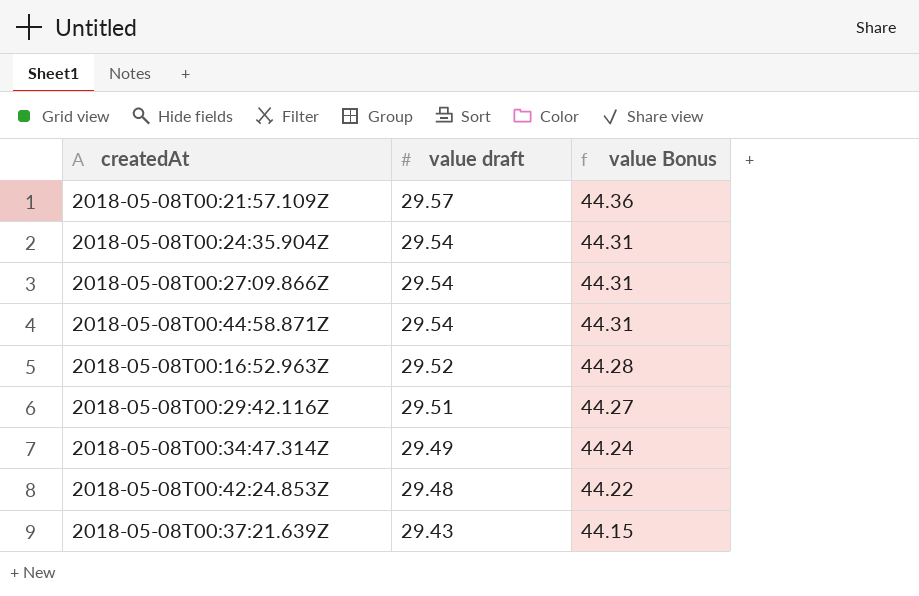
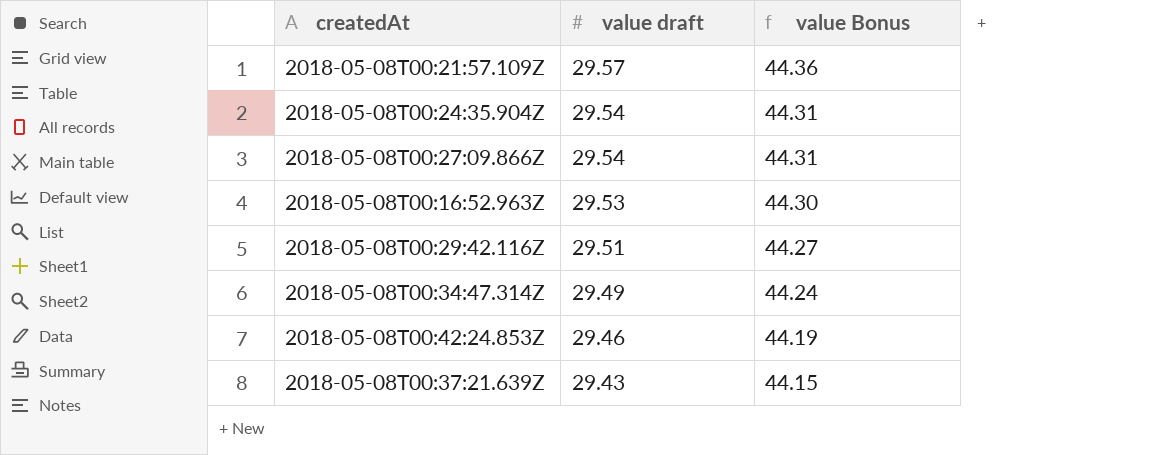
row 2018-05-08T00:44:58.871Z: 29.54 | 44.31 -> none
2018-05-08T00:16:52.963Z | value draft: 29.52 -> 29.53
2018-05-08T00:16:52.963Z | value Bonus: 44.28 -> 44.30
2018-05-08T00:42:24.853Z | value draft: 29.48 -> 29.46
2018-05-08T00:42:24.853Z | value Bonus: 44.22 -> 44.19

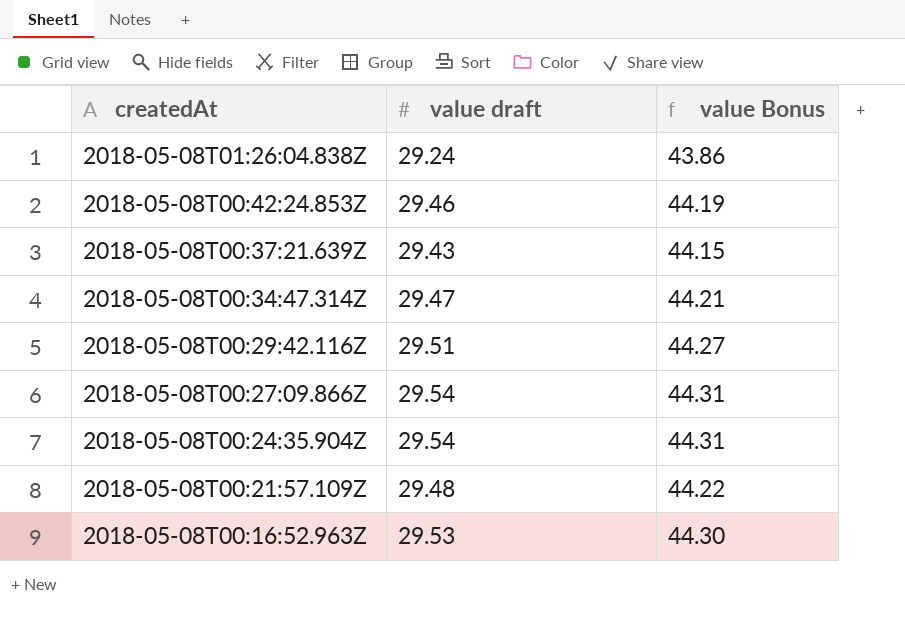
row order: value draft descending -> createdAt descending
row 2018-05-08T01:26:04.838Z: none -> 29.24 | 43.86
2018-05-08T00:34:47.314Z | value draft: 29.49 -> 29.47
2018-05-08T00:34:47.314Z | value Bonus: 44.24 -> 44.21
2018-05-08T00:21:57.109Z | value draft: 29.57 -> 29.48
2018-05-08T00:21:57.109Z | value Bonus: 44.36 -> 44.22

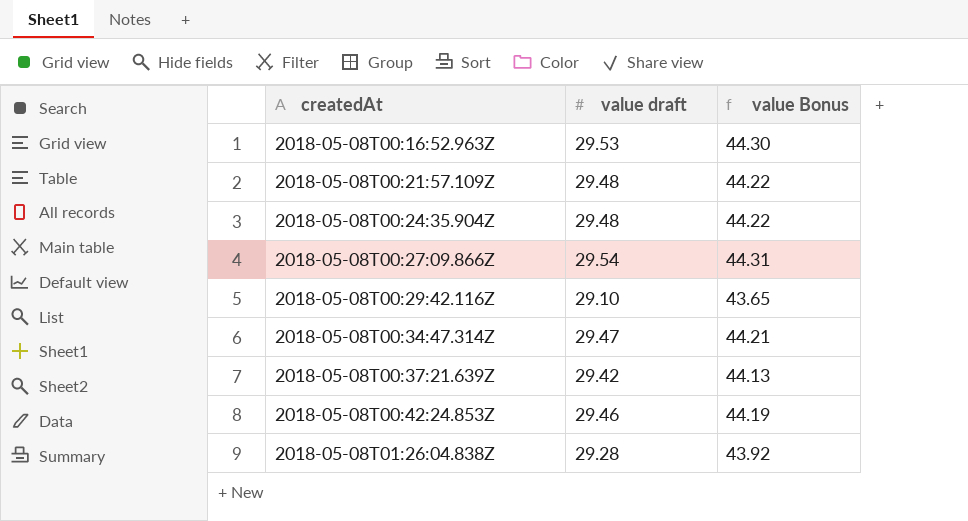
row order: createdAt descending -> createdAt ascending
2018-05-08T00:24:35.904Z | value draft: 29.54 -> 29.48
2018-05-08T00:24:35.904Z | value Bonus: 44.31 -> 44.22
2018-05-08T00:29:42.116Z | value draft: 29.51 -> 29.10
2018-05-08T00:29:42.116Z | value Bonus: 44.27 -> 43.65
2018-05-08T00:37:21.639Z | value draft: 29.43 -> 29.42
2018-05-08T00:37:21.639Z | value Bonus: 44.15 -> 44.13
2018-05-08T01:26:04.838Z | value draft: 29.24 -> 29.28
2018-05-08T01:26:04.838Z | value Bonus: 43.86 -> 43.92

